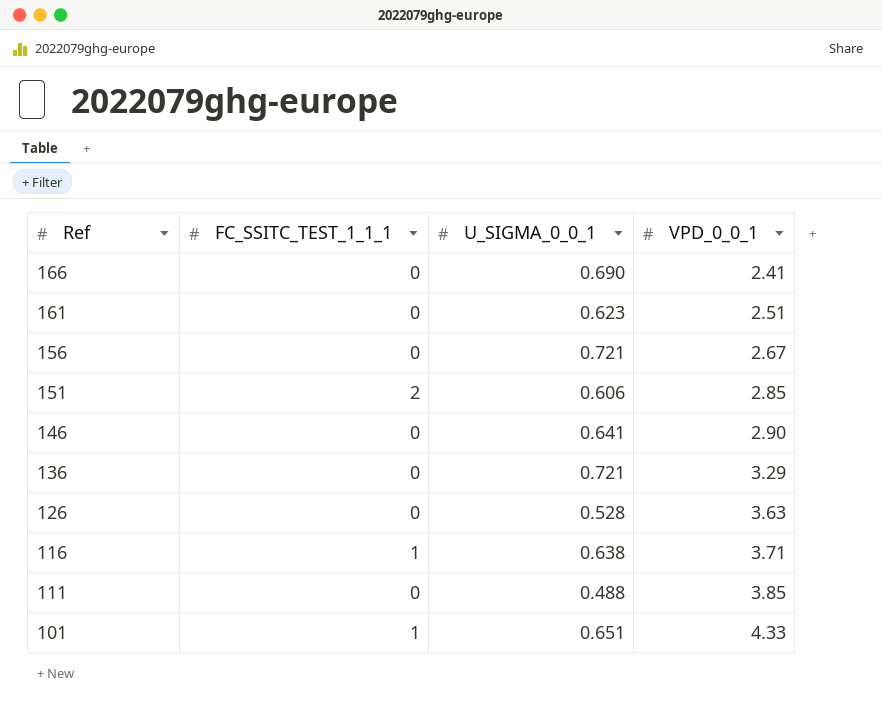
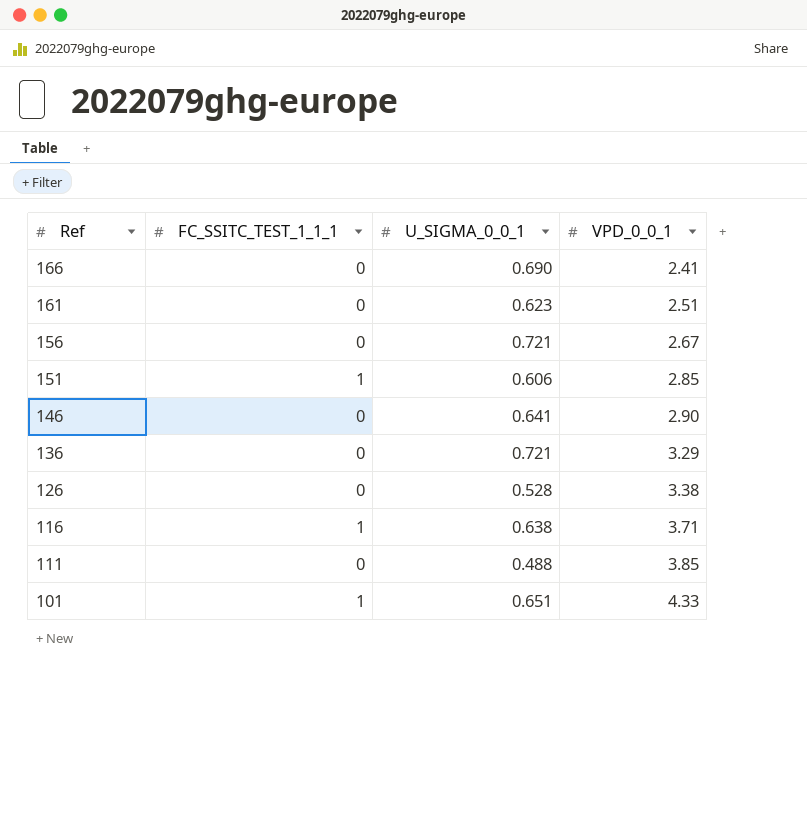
151 | FC_SSITC_TEST_1_1_1: 2 -> 1
126 | VPD_0_0_1: 3.63 -> 3.38

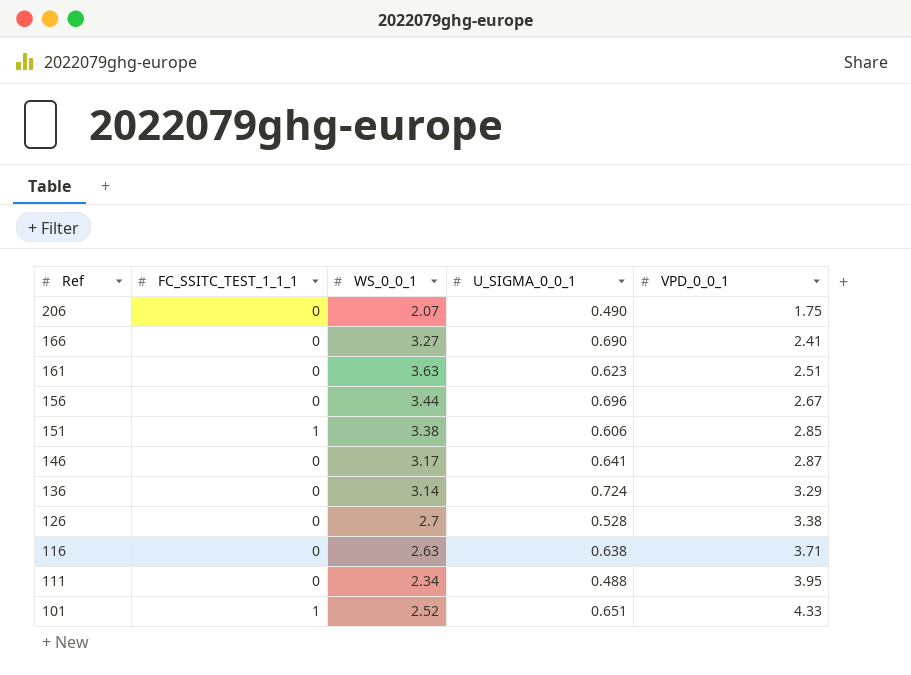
column WS_0_0_1 | position: none -> 3
row 206: none -> 0 | 2.07 | 0.490 | 1.75
156 | U_SIGMA_0_0_1: 0.721 -> 0.696
146 | VPD_0_0_1: 2.90 -> 2.87
136 | U_SIGMA_0_0_1: 0.721 -> 0.724
116 | FC_SSITC_TEST_1_1_1: 1 -> 0
111 | VPD_0_0_1: 3.85 -> 3.95

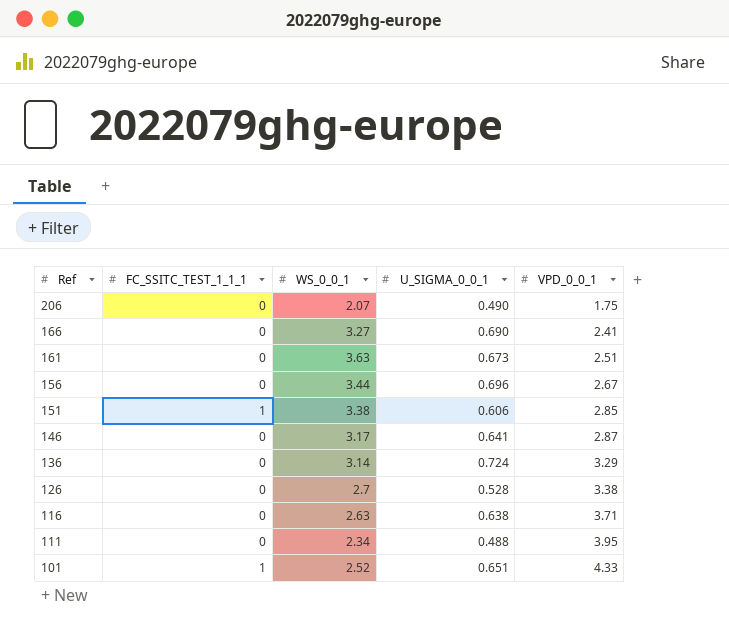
161 | U_SIGMA_0_0_1: 0.623 -> 0.673

